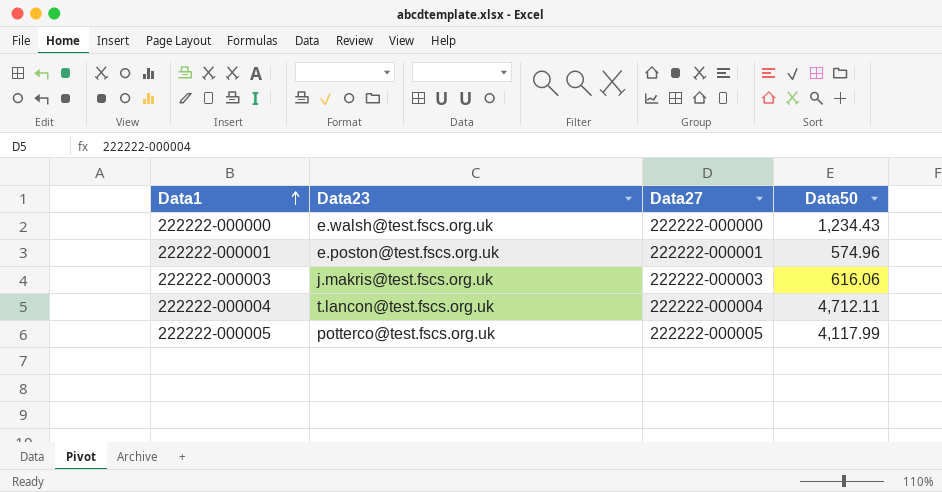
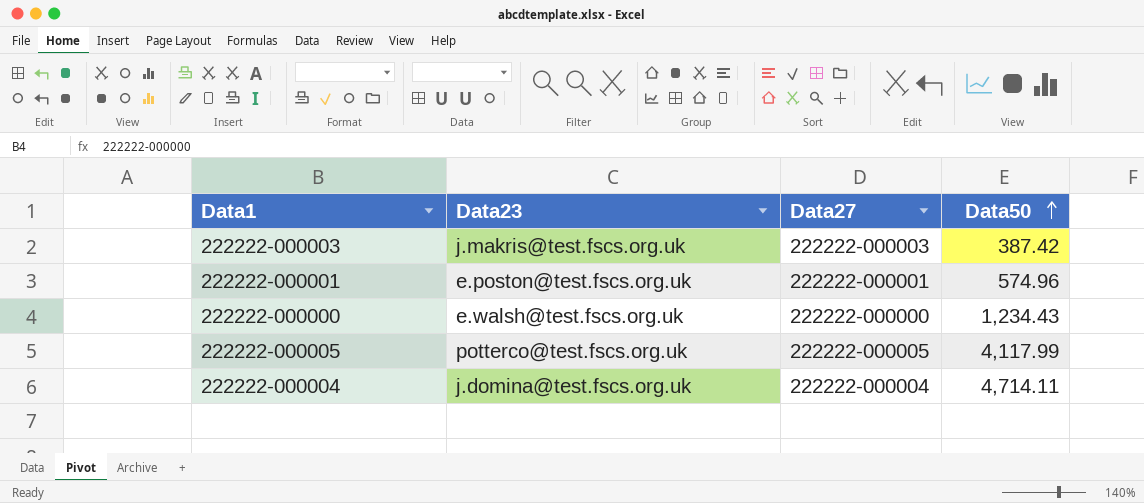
row order: Data1 ascending -> Data50 ascending
222222-000003 | Data50: 616.06 -> 387.42
222222-000004 | Data23: t.lancon@test.fscs.org.uk -> j.domina@test.fscs.org.uk
222222-000004 | Data50: 4,712.11 -> 4,714.11

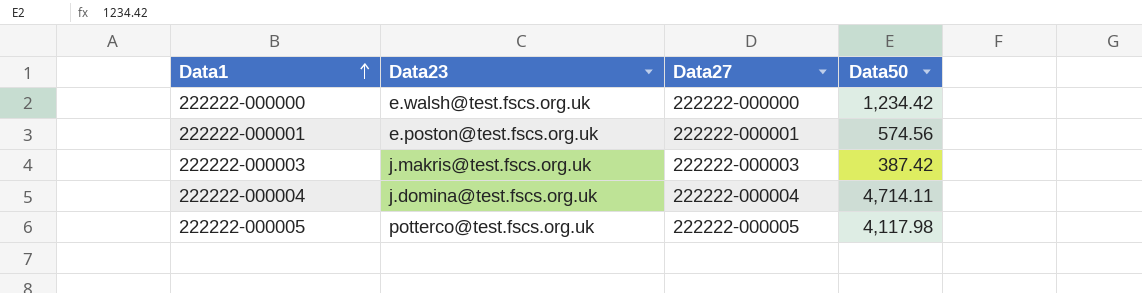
row order: Data50 ascending -> Data1 ascending
222222-000000 | Data50: 1,234.43 -> 1,234.42
222222-000001 | Data50: 574.96 -> 574.56
222222-000005 | Data50: 4,117.99 -> 4,117.98

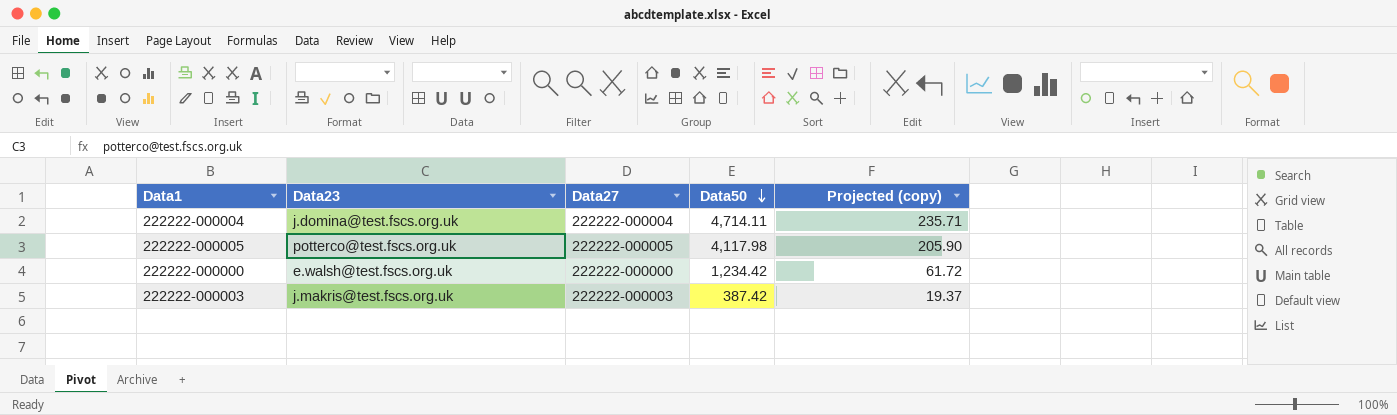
row order: Data1 ascending -> Data50 descending
column Projected (copy) | formula: none -> [Data50] * 0.05
row 222222-000001: e.poston@test.fscs.org.uk | 222222-000001 | 574.56 -> none

